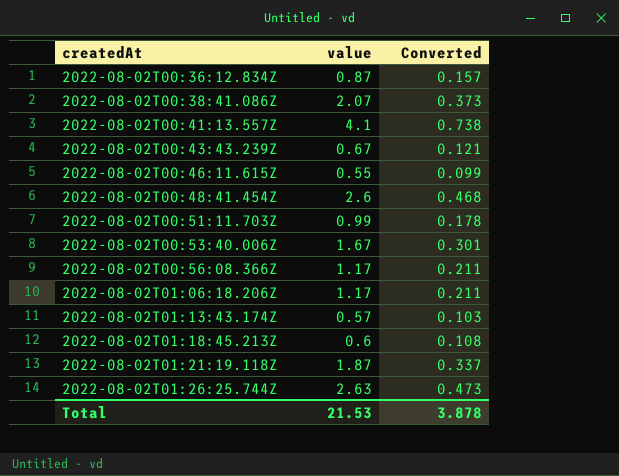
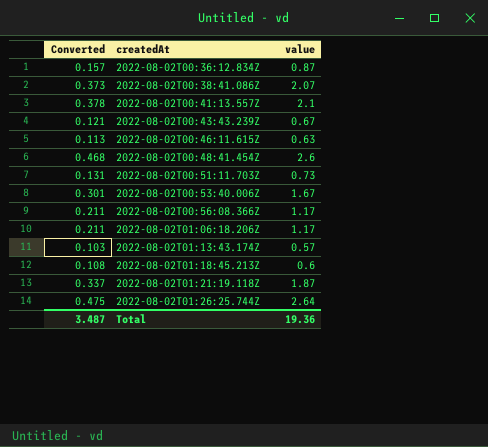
column Converted | position: 3 -> 1
2022-08-02T00:41:13.557Z | Converted: 0.738 -> 0.378
2022-08-02T00:41:13.557Z | value: 4.1 -> 2.1
2022-08-02T00:46:11.615Z | Converted: 0.099 -> 0.113
2022-08-02T00:46:11.615Z | value: 0.55 -> 0.63
2022-08-02T00:51:11.703Z | Converted: 0.178 -> 0.131
2022-08-02T00:51:11.703Z | value: 0.99 -> 0.73
2022-08-02T01:26:25.744Z | Converted: 0.473 -> 0.475
2022-08-02T01:26:25.744Z | value: 2.63 -> 2.64
Total | Converted: 3.878 -> 3.487
Total | value: 21.53 -> 19.36

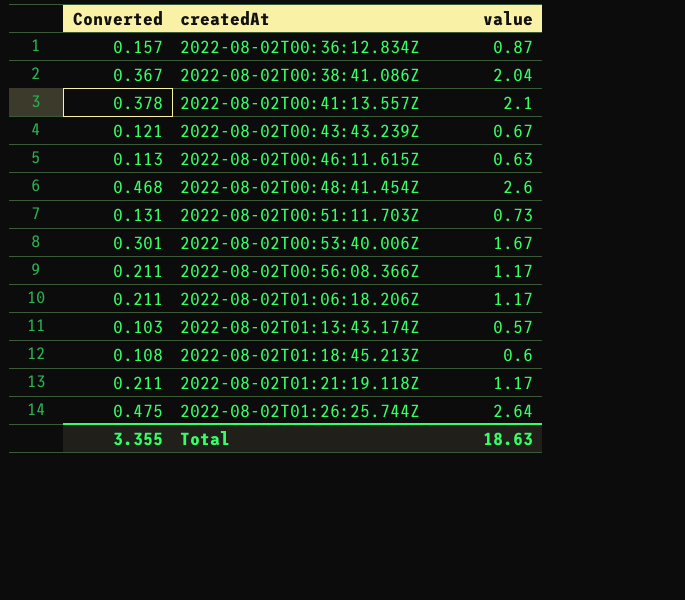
2022-08-02T00:38:41.086Z | Converted: 0.373 -> 0.367
2022-08-02T00:38:41.086Z | value: 2.07 -> 2.04
2022-08-02T01:21:19.118Z | Converted: 0.337 -> 0.211
2022-08-02T01:21:19.118Z | value: 1.87 -> 1.17
Total | Converted: 3.487 -> 3.355
Total | value: 19.36 -> 18.63

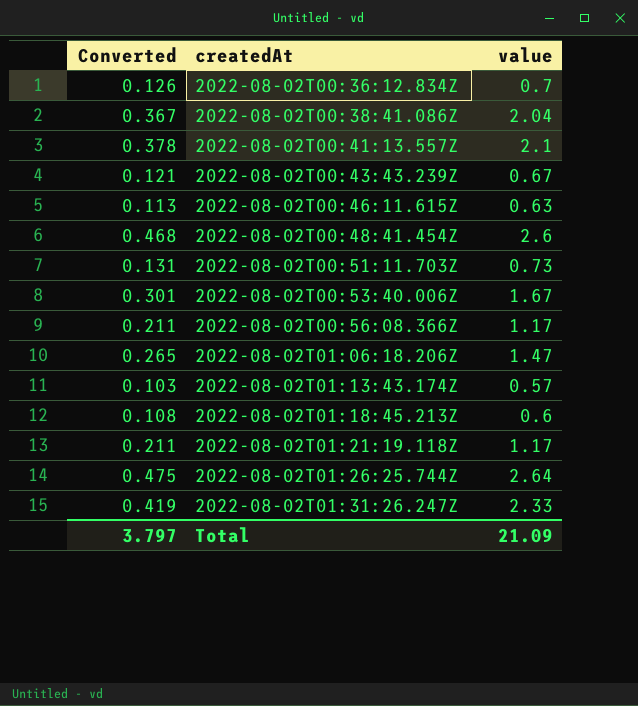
2022-08-02T00:36:12.834Z | Converted: 0.157 -> 0.126
2022-08-02T00:36:12.834Z | value: 0.87 -> 0.7
2022-08-02T01:06:18.206Z | Converted: 0.211 -> 0.265
2022-08-02T01:06:18.206Z | value: 1.17 -> 1.47
row 2022-08-02T01:31:26.247Z: none -> 0.419 | 2.33
Total | Converted: 3.355 -> 3.797
Total | value: 18.63 -> 21.09

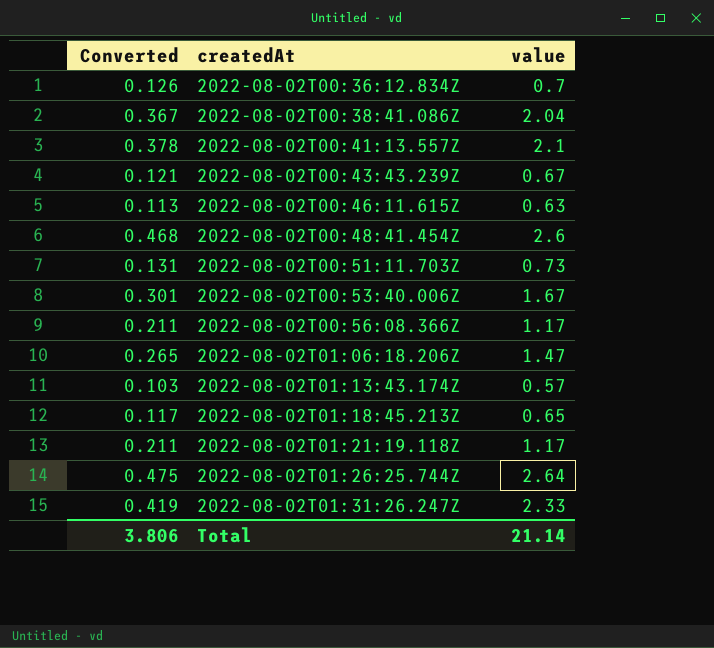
2022-08-02T01:18:45.213Z | Converted: 0.108 -> 0.117
2022-08-02T01:18:45.213Z | value: 0.6 -> 0.65
Total | Converted: 3.797 -> 3.806
Total | value: 21.09 -> 21.14

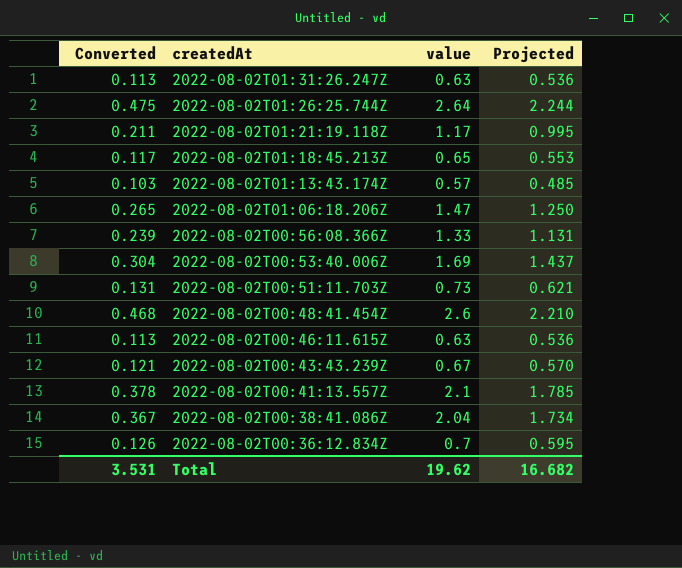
row order: createdAt ascending -> createdAt descending
column Projected | formula: none -> [value] * 0.85
2022-08-02T01:31:26.247Z | Converted: 0.419 -> 0.113
2022-08-02T01:31:26.247Z | value: 2.33 -> 0.63
2022-08-02T00:56:08.366Z | Converted: 0.211 -> 0.239
2022-08-02T00:56:08.366Z | value: 1.17 -> 1.33
2022-08-02T00:53:40.006Z | Converted: 0.301 -> 0.304
2022-08-02T00:53:40.006Z | value: 1.67 -> 1.69
Total | Converted: 3.806 -> 3.531
Total | value: 21.14 -> 19.62

